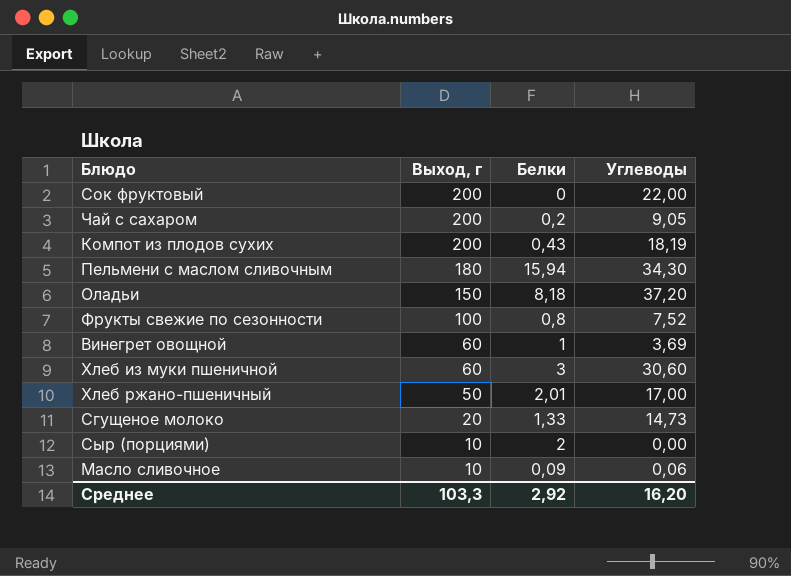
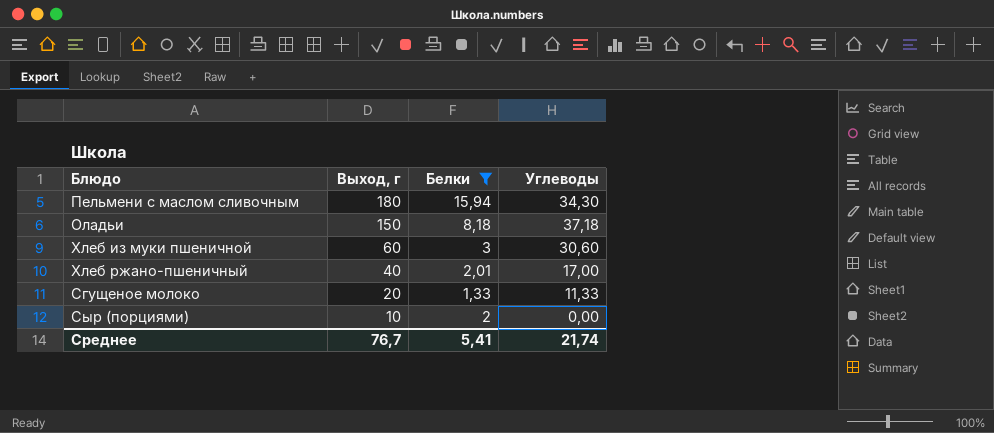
filter: none -> Белки >= 1,33
Оладьи | Углеводы: 37,20 -> 37,18
Хлеб ржано-пшеничный | Выход, г: 50 -> 40
Сгущеное молоко | Углеводы: 14,73 -> 11,33
Среднее | Выход, г: 103,3 -> 76,7
Среднее | Белки: 2,92 -> 5,41
Среднее | Углеводы: 16,20 -> 21,74

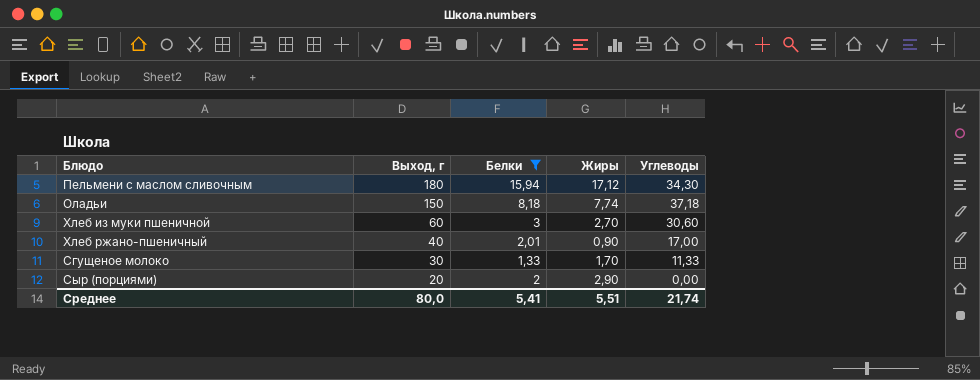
column Жиры | position: none -> 4
Сгущеное молоко | Выход, г: 20 -> 30
Сыр (порциями) | Выход, г: 10 -> 20
Среднее | Выход, г: 76,7 -> 80,0

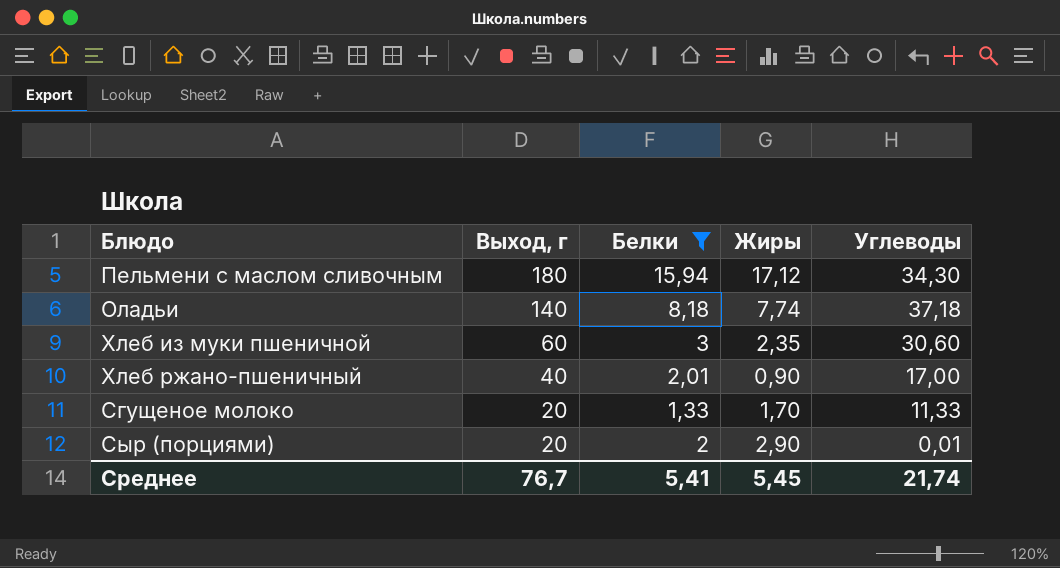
Оладьи | Выход, г: 150 -> 140
Хлеб из муки пшеничной | Жиры: 2,70 -> 2,35
Сгущеное молоко | Выход, г: 30 -> 20
Сыр (порциями) | Углеводы: 0,00 -> 0,01
Среднее | Выход, г: 80,0 -> 76,7
Среднее | Жиры: 5,51 -> 5,45

